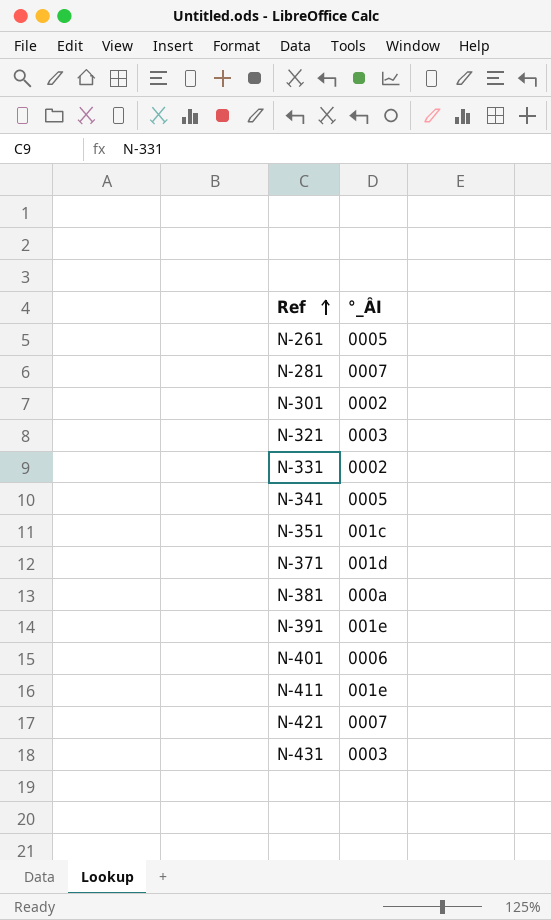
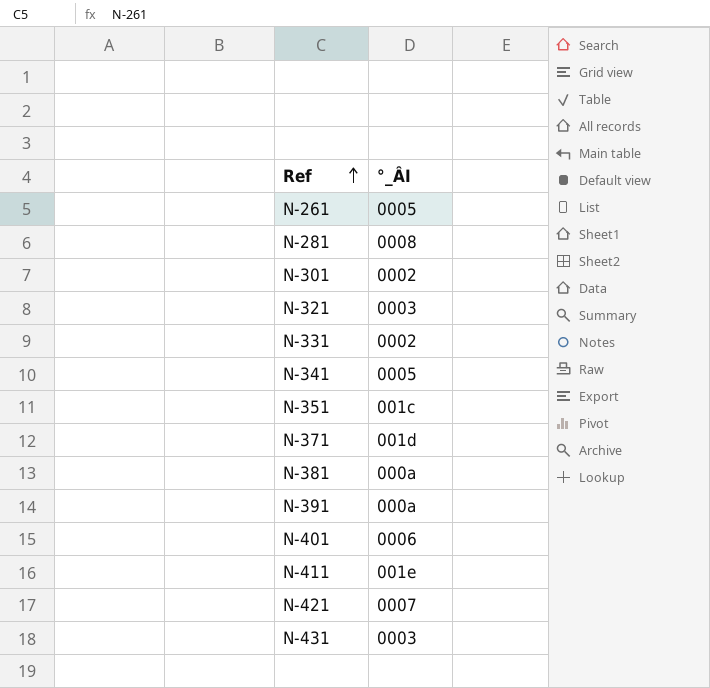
N-281 | °_ÂI: 0007 -> 0008
N-391 | °_ÂI: 001e -> 000a

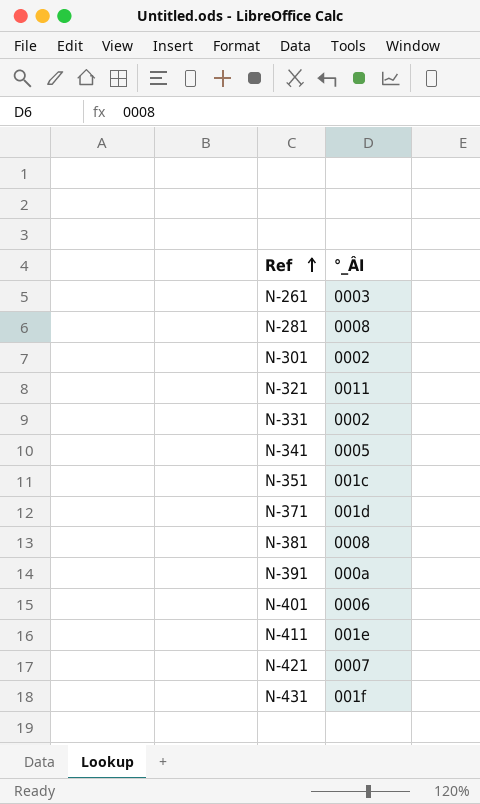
N-261 | °_ÂI: 0005 -> 0003
N-321 | °_ÂI: 0003 -> 0011
N-381 | °_ÂI: 000a -> 0008
N-431 | °_ÂI: 0003 -> 001f

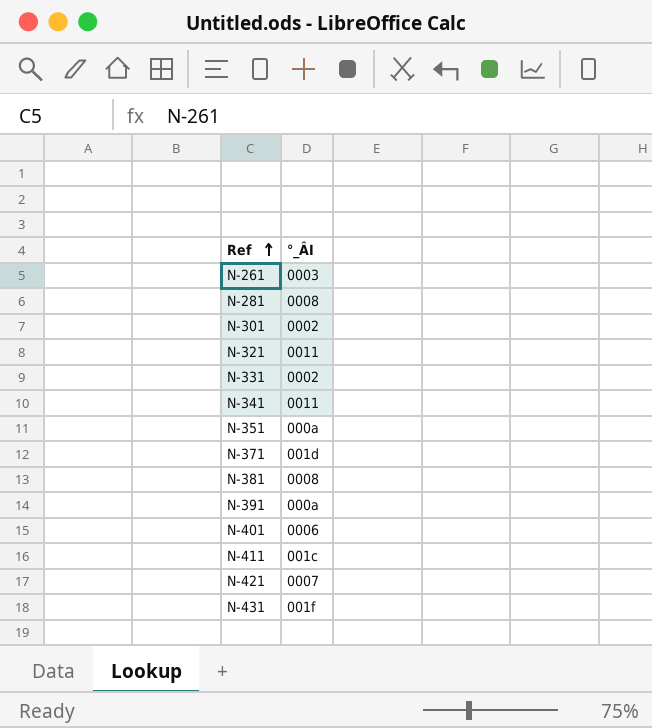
N-341 | °_ÂI: 0005 -> 0011
N-351 | °_ÂI: 001c -> 000a
N-411 | °_ÂI: 001e -> 001c

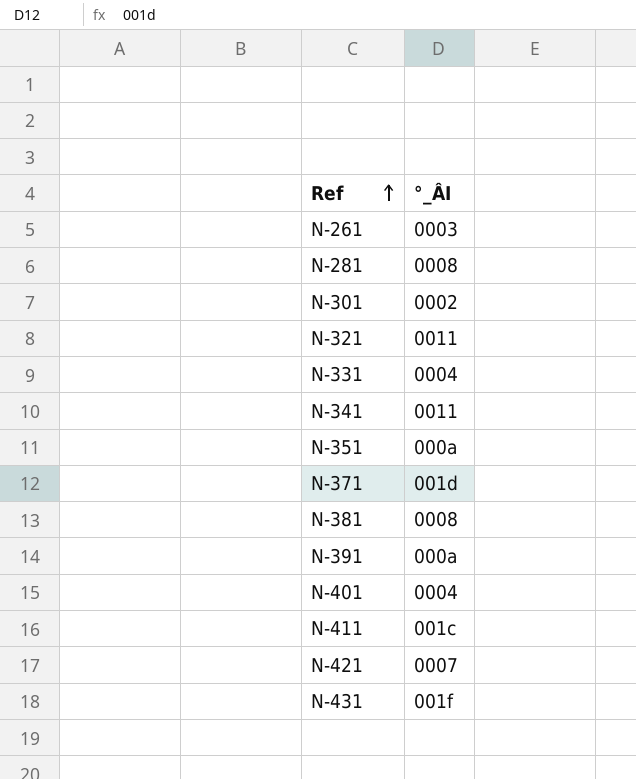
N-331 | °_ÂI: 0002 -> 0004
N-401 | °_ÂI: 0006 -> 0004

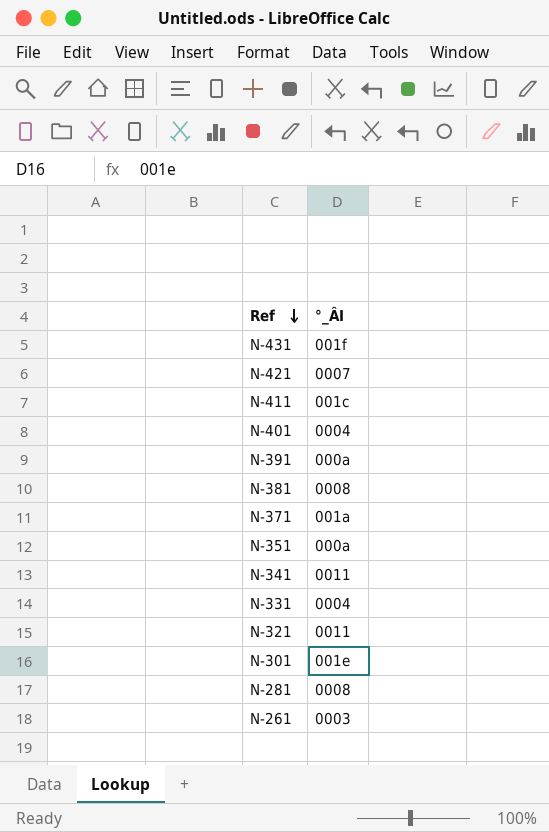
row order: Ref ascending -> Ref descending
N-371 | °_ÂI: 001d -> 001a
N-301 | °_ÂI: 0002 -> 001e

